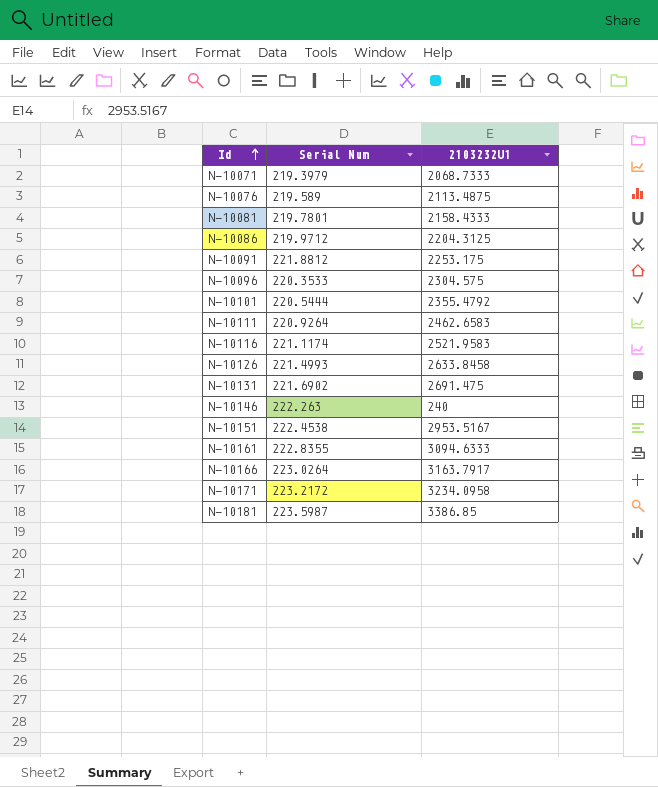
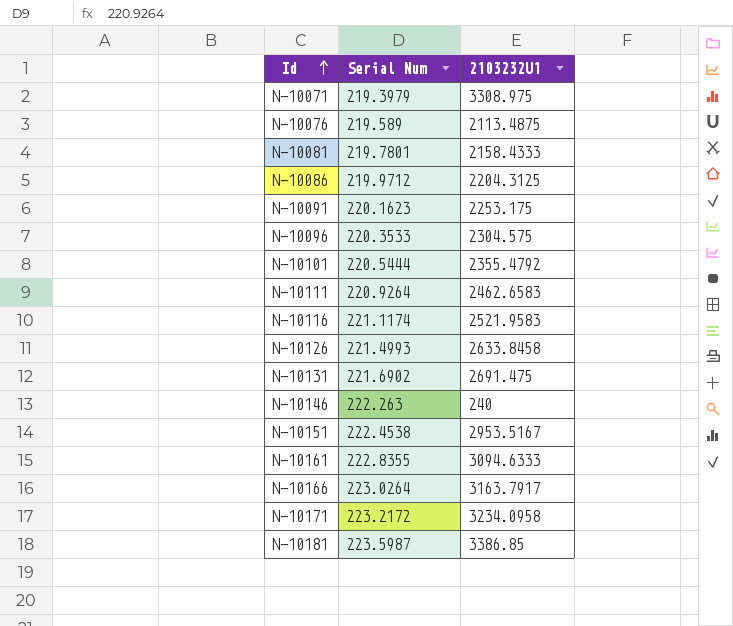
N-10071 | 2103232U1: 2068.7333 -> 3308.975
N-10091 | Serial Num: 221.8812 -> 220.1623

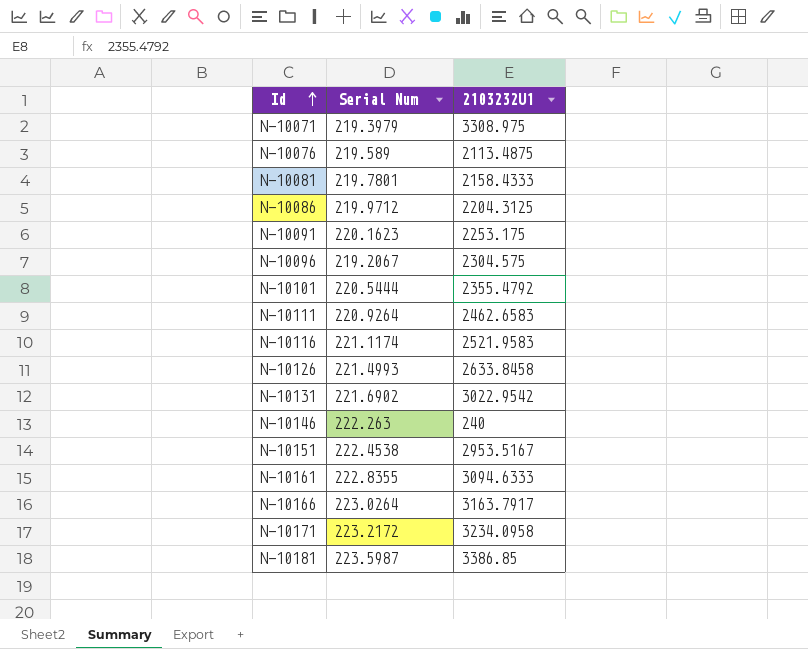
N-10096 | Serial Num: 220.3533 -> 219.2067
N-10131 | 2103232U1: 2691.475 -> 3022.9542

